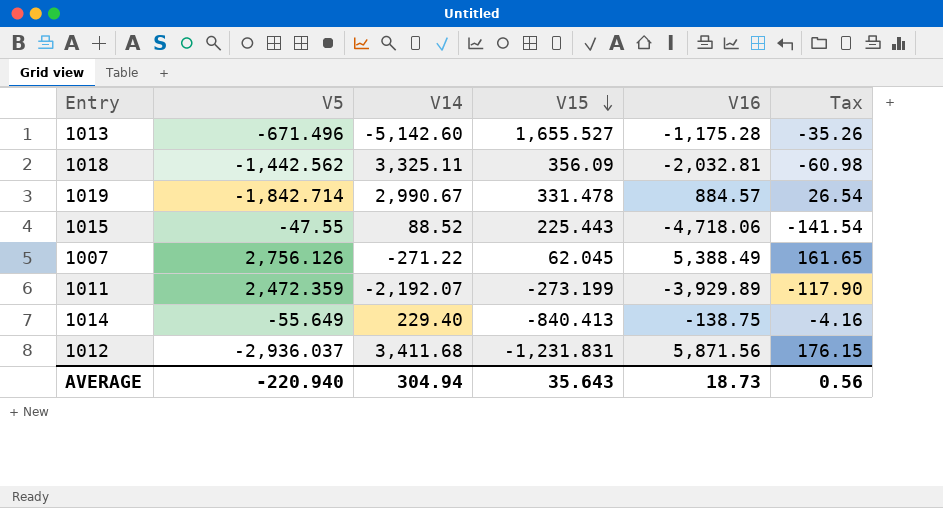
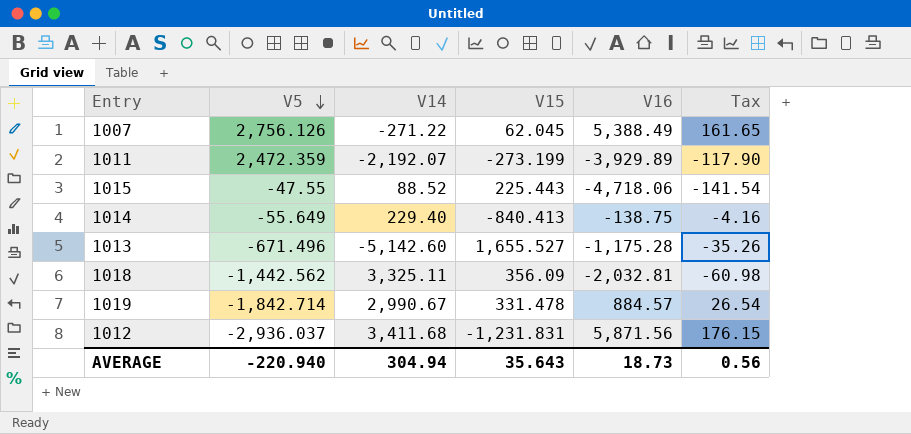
row order: V15 descending -> V5 descending

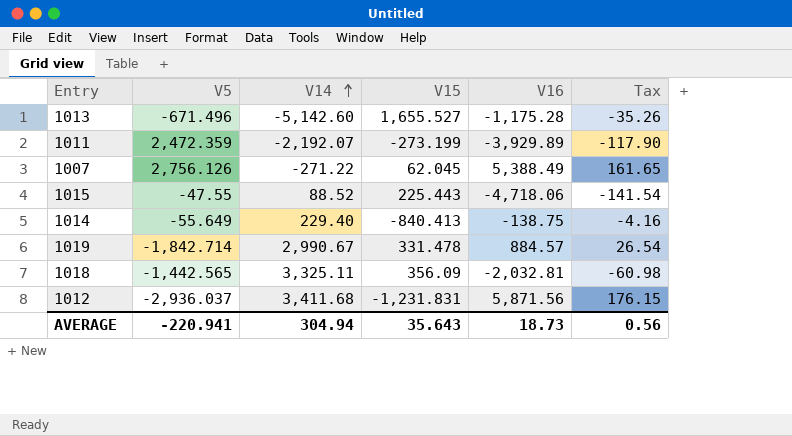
row order: V5 descending -> V14 ascending
1018 | V5: -1,442.562 -> -1,442.565
AVERAGE | V5: -220.940 -> -220.941

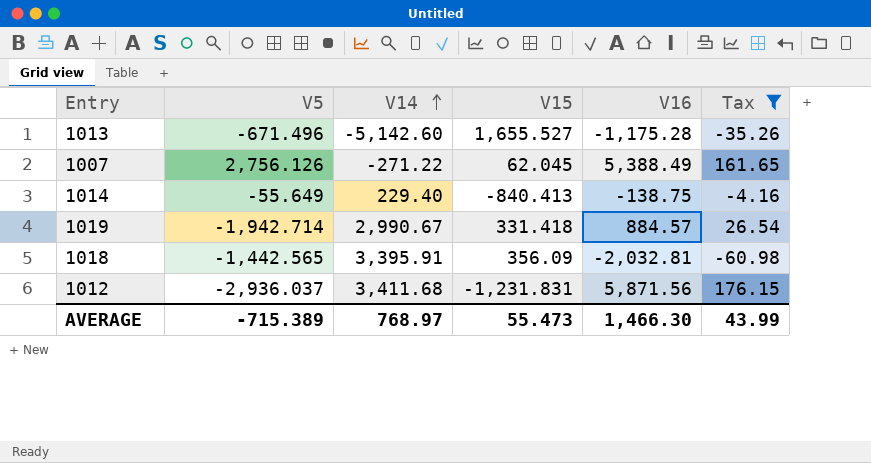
filter: none -> Tax >= -60.98
1019 | V5: -1,842.714 -> -1,942.714
1019 | V15: 331.478 -> 331.418
1018 | V14: 3,325.11 -> 3,395.91
AVERAGE | V5: -220.941 -> -715.389
AVERAGE | V14: 304.94 -> 768.97
AVERAGE | V15: 35.643 -> 55.473
AVERAGE | V16: 18.73 -> 1,466.30
AVERAGE | Tax: 0.56 -> 43.99

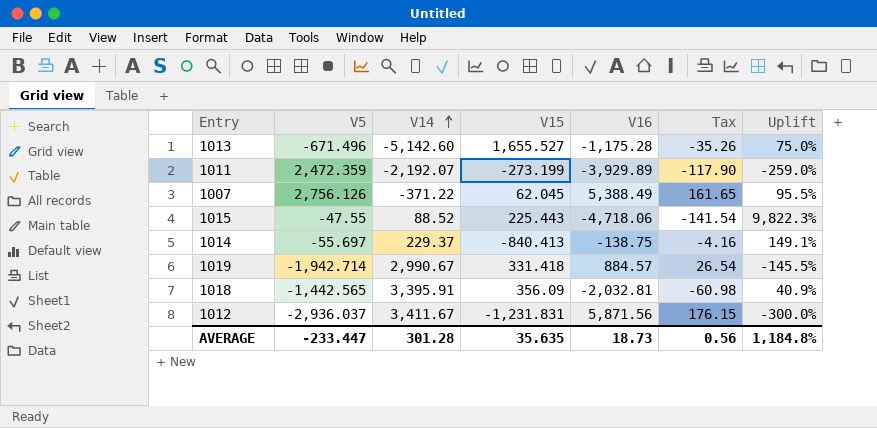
filter: Tax >= -60.98 -> none
column Uplift | formula: none -> ([V16] - [V5]) / [V5]
1007 | V14: -271.22 -> -371.22
1014 | V5: -55.649 -> -55.697
1014 | V14: 229.40 -> 229.37
1012 | V14: 3,411.68 -> 3,411.67
AVERAGE | V5: -715.389 -> -233.447
AVERAGE | V14: 768.97 -> 301.28
AVERAGE | V15: 55.473 -> 35.635
AVERAGE | V16: 1,466.30 -> 18.73
AVERAGE | Tax: 43.99 -> 0.56

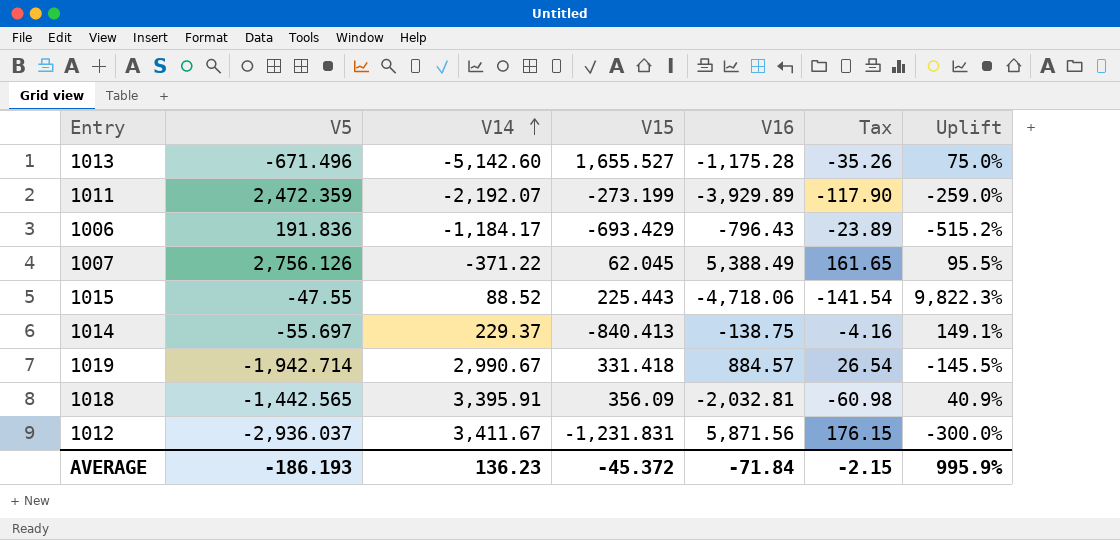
row 1006: none -> 191.836 | -1,184.17 | -693.429 | -796.43 | -23.89 | -515.2%
AVERAGE | V5: -233.447 -> -186.193
AVERAGE | V14: 301.28 -> 136.23
AVERAGE | V15: 35.635 -> -45.372
AVERAGE | V16: 18.73 -> -71.84
AVERAGE | Tax: 0.56 -> -2.15
AVERAGE | Uplift: 1,184.8% -> 995.9%

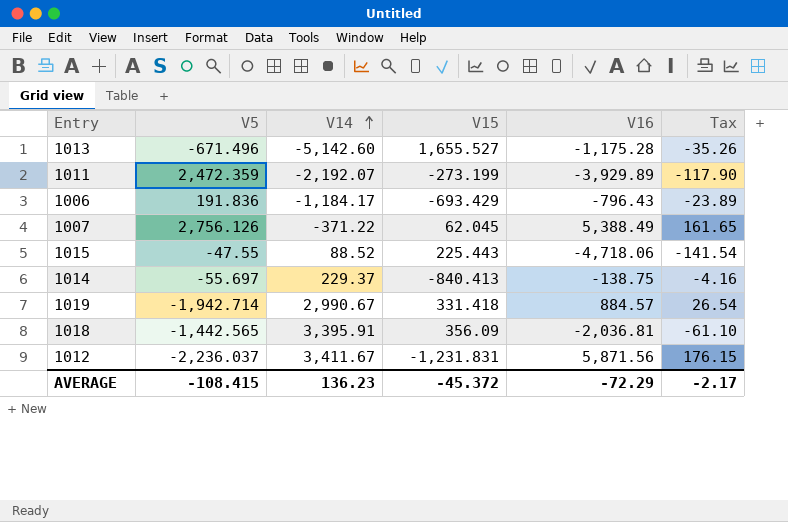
column Uplift | formula: ([V16] - [V5]) / [V5] -> none
1018 | V16: -2,032.81 -> -2,036.81
1018 | Tax: -60.98 -> -61.10
1012 | V5: -2,936.037 -> -2,236.037
AVERAGE | V5: -186.193 -> -108.415
AVERAGE | V16: -71.84 -> -72.29
AVERAGE | Tax: -2.15 -> -2.17

